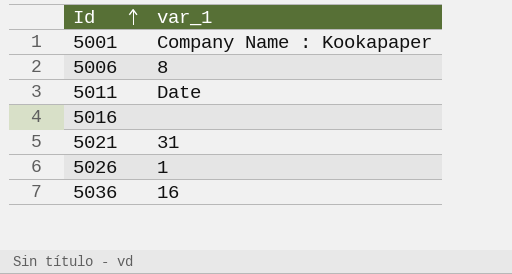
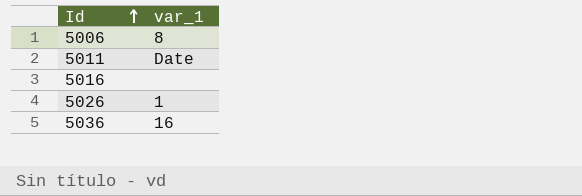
row 5001: Company Name : Kookapaper -> none
row 5021: 31 -> none

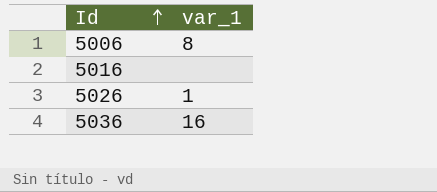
row 5011: Date -> none

